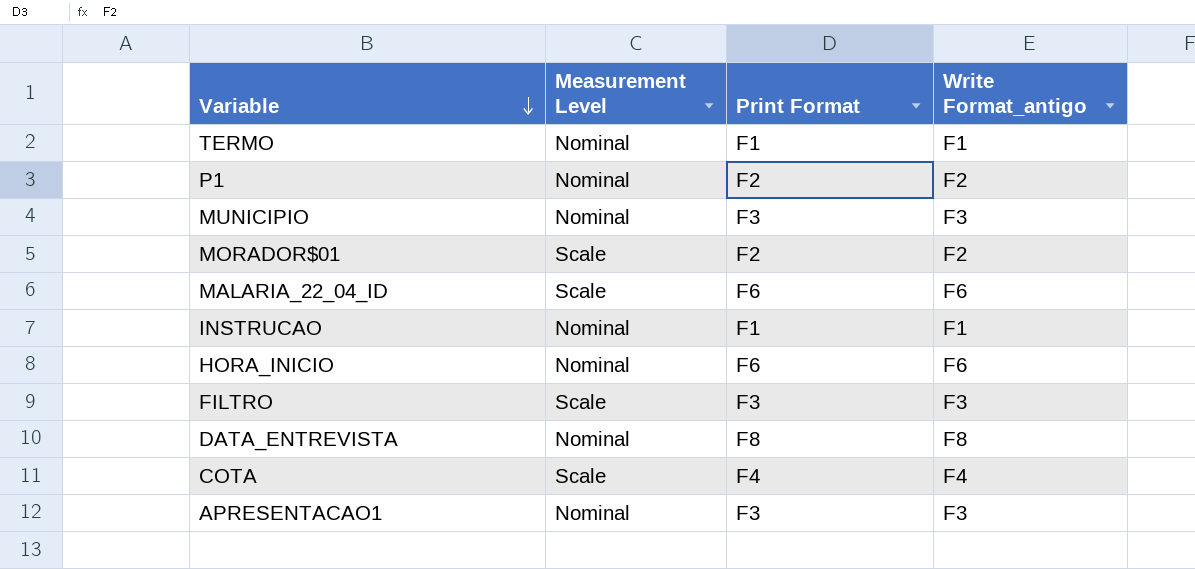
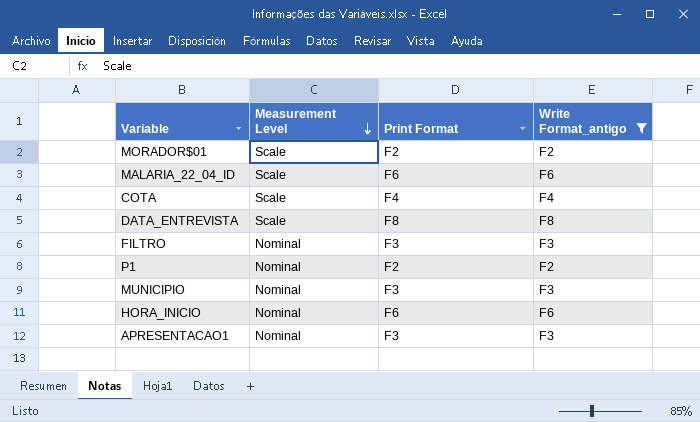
filter: none -> Write Format_antigo != F1
row order: Variable descending -> Measurement Level descending
DATA_ENTREVISTA | Measurement Level: Nominal -> Scale
FILTRO | Measurement Level: Scale -> Nominal

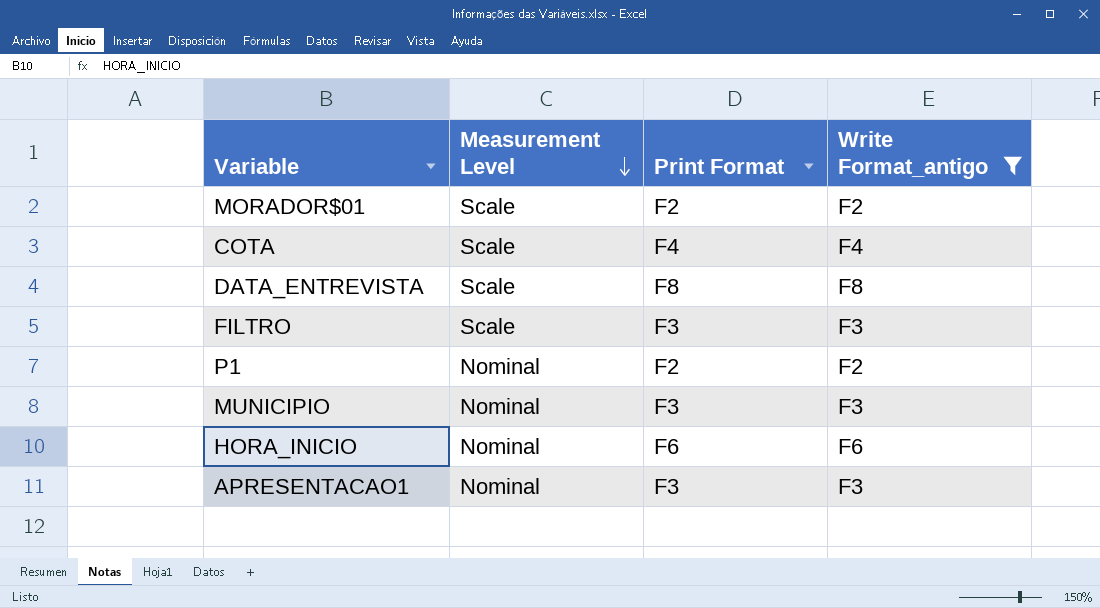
row MALARIA_22_04_ID: Scale | F6 | F6 -> none
FILTRO | Measurement Level: Nominal -> Scale

